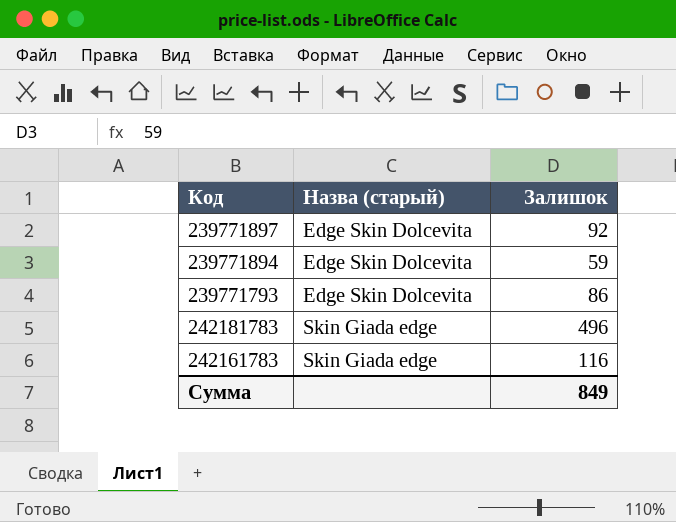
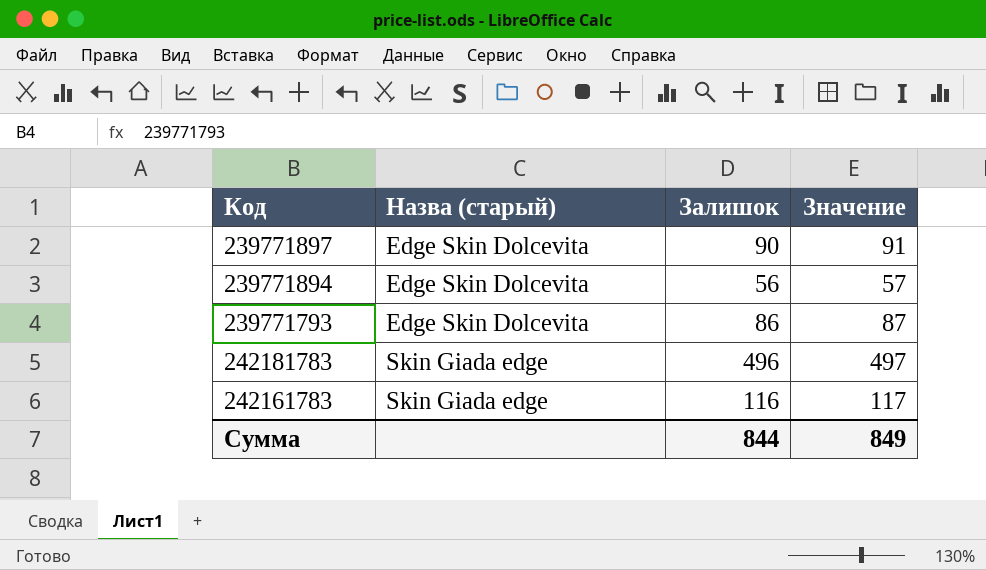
column Значение | formula: none -> [Залишок] + 1
239771897 | Залишок: 92 -> 90
239771894 | Залишок: 59 -> 56
Сумма | Залишок: 849 -> 844

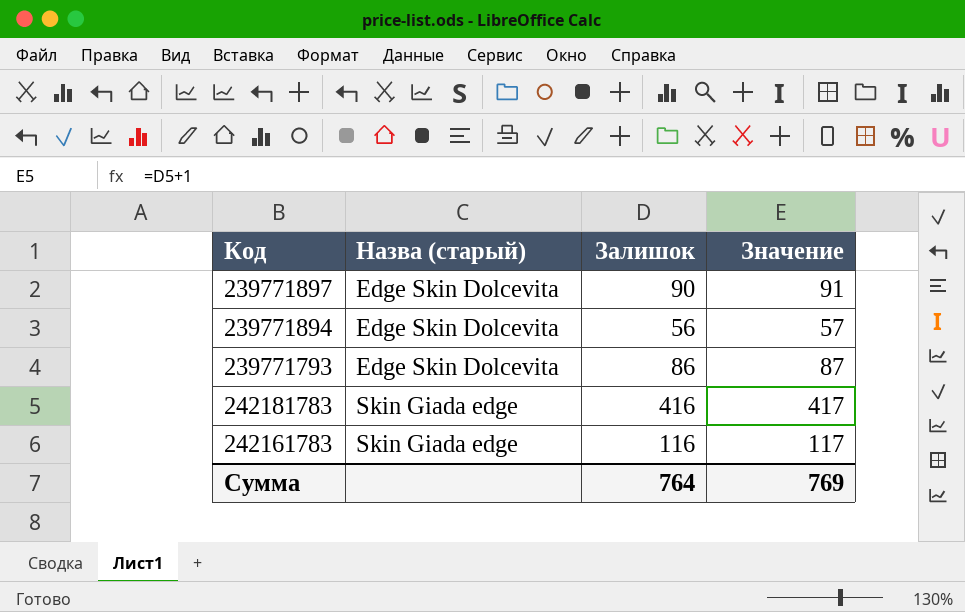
242181783 | Залишок: 496 -> 416
242181783 | Значение: 497 -> 417
Сумма | Залишок: 844 -> 764
Сумма | Значение: 849 -> 769

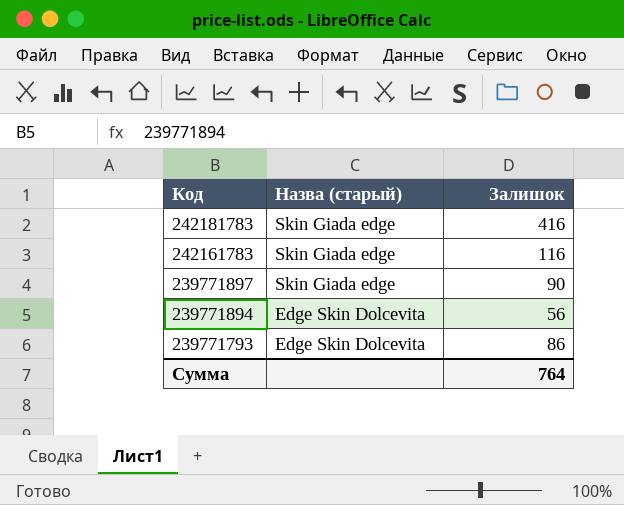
row order: Назва (старый) ascending -> Код descending
column Значение | formula: [Залишок] + 1 -> none
239771897 | Назва (старый): Edge Skin Dolcevita -> Skin Giada edge

